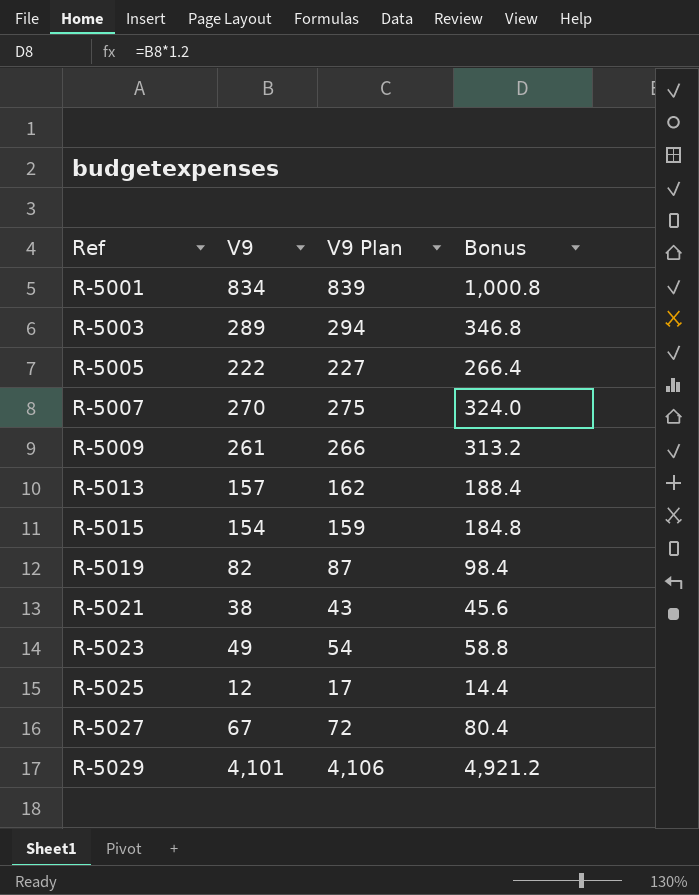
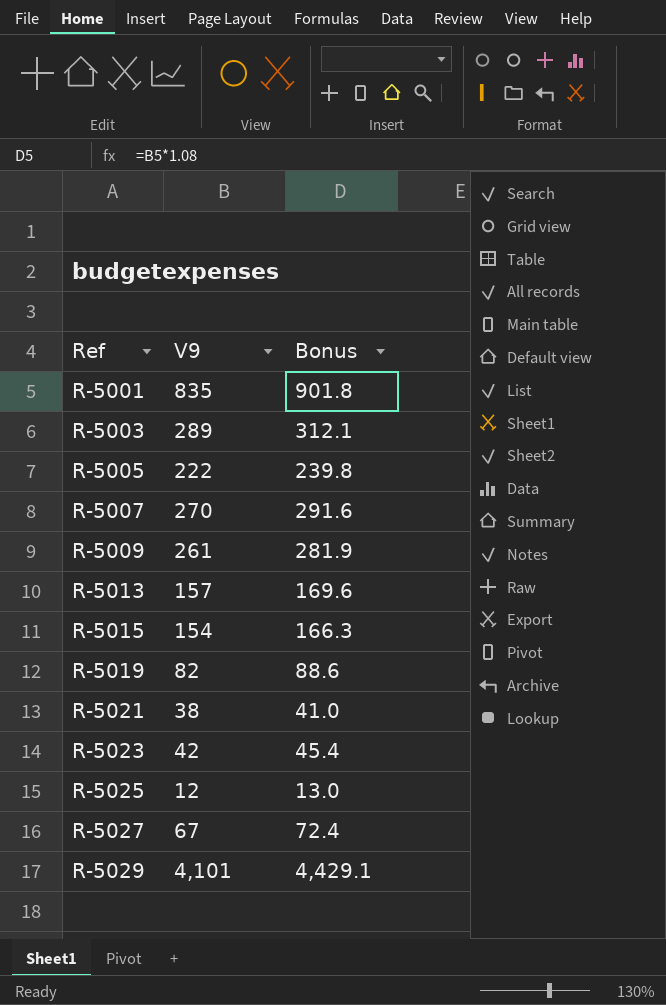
column V9 Plan | formula: [V9] + 5 -> none
column Bonus | formula: [V9] * 1.2 -> [V9] * 1.08
R-5001 | V9: 834 -> 835
R-5023 | V9: 49 -> 42

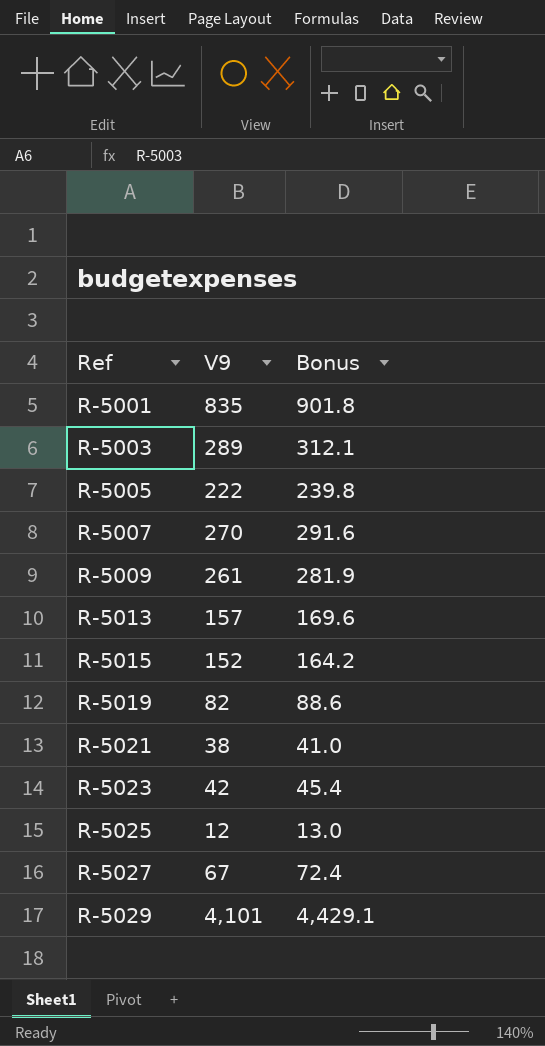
R-5015 | V9: 154 -> 152
R-5015 | Bonus: 166.3 -> 164.2

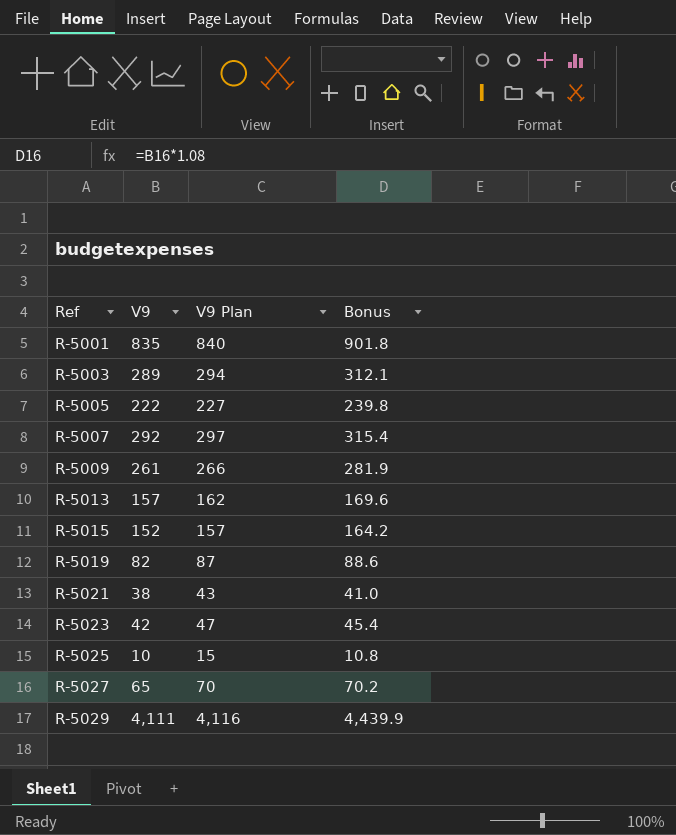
column V9 Plan | formula: none -> [V9] + 5
R-5007 | V9: 270 -> 292
R-5007 | Bonus: 291.6 -> 315.4
R-5025 | V9: 12 -> 10
R-5025 | Bonus: 13.0 -> 10.8
R-5027 | V9: 67 -> 65
R-5027 | Bonus: 72.4 -> 70.2
R-5029 | V9: 4,101 -> 4,111
R-5029 | Bonus: 4,429.1 -> 4,439.9

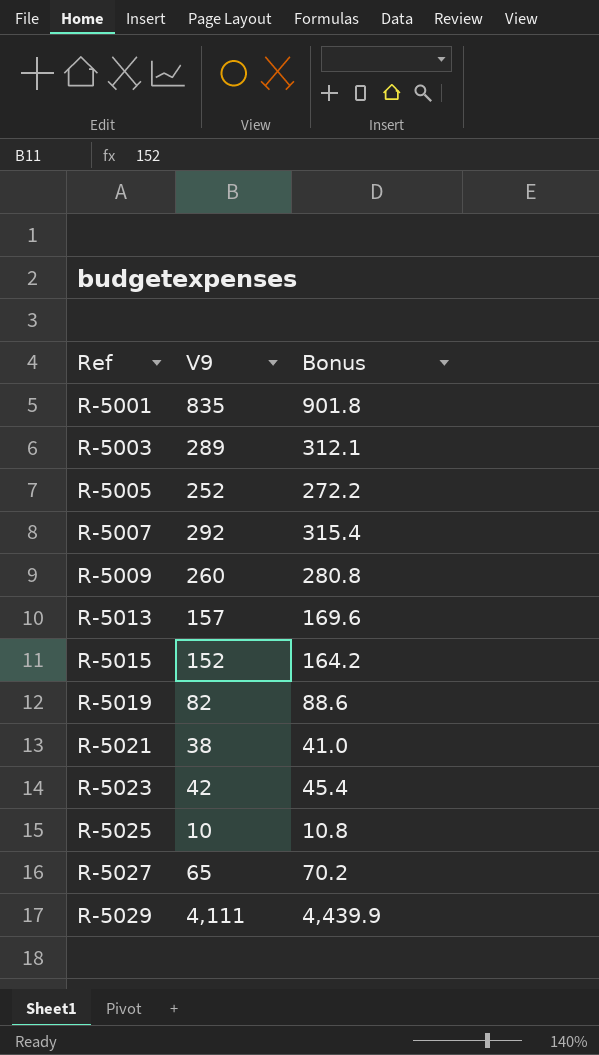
column V9 Plan | formula: [V9] + 5 -> none
R-5005 | V9: 222 -> 252
R-5005 | Bonus: 239.8 -> 272.2
R-5009 | V9: 261 -> 260
R-5009 | Bonus: 281.9 -> 280.8

